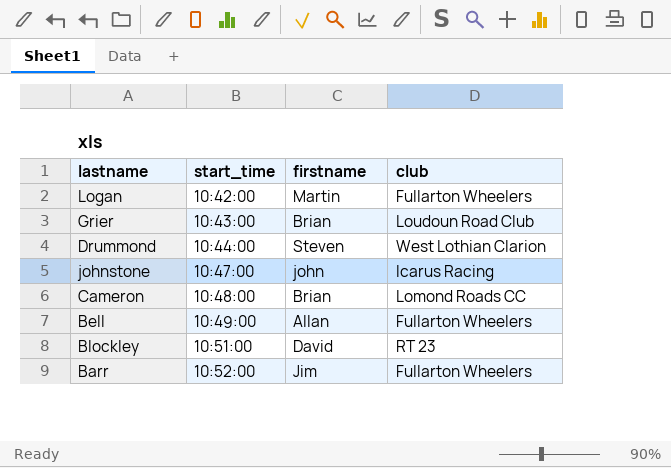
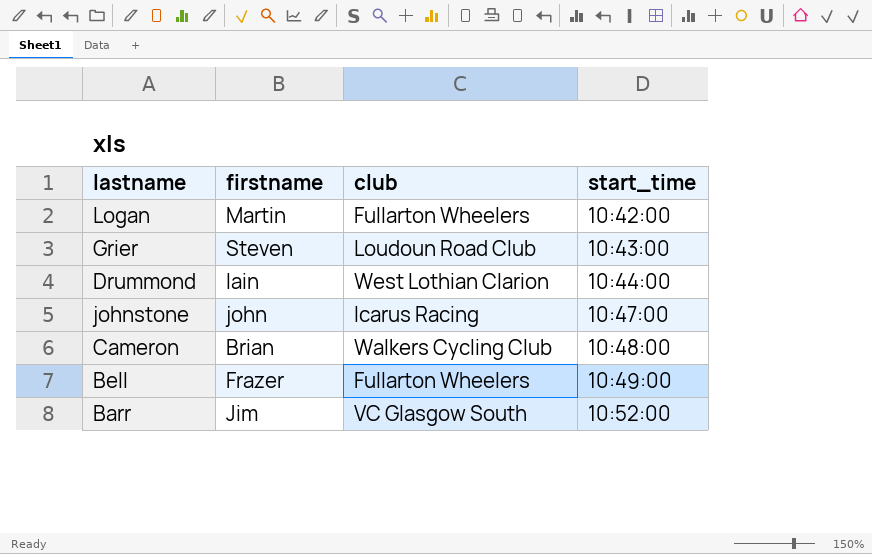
column start_time | position: 2 -> 4
row Blockley: 10:51:00 | David | RT 23 -> none
Grier | firstname: Brian -> Steven
Drummond | firstname: Steven -> Iain
Cameron | club: Lomond Roads CC -> Walkers Cycling Club
Bell | firstname: Allan -> Frazer
Barr | club: Fullarton Wheelers -> VC Glasgow South

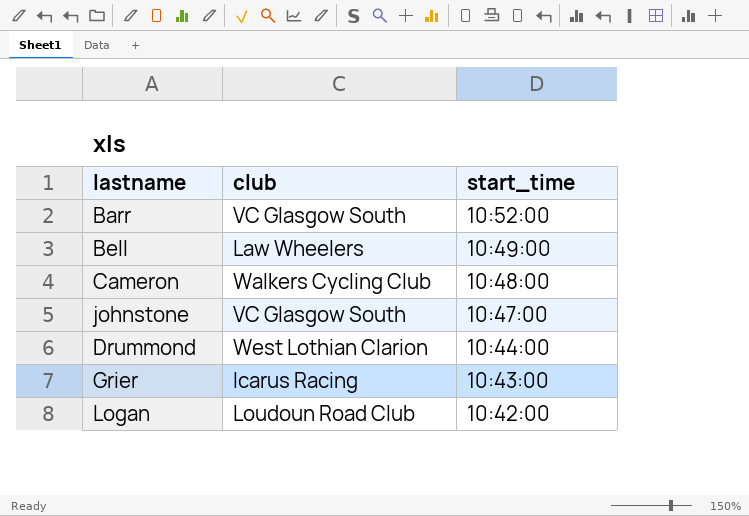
row order: start_time ascending -> start_time descending
column firstname | position: 2 -> none
Bell | club: Fullarton Wheelers -> Law Wheelers
johnstone | club: Icarus Racing -> VC Glasgow South
Grier | club: Loudoun Road Club -> Icarus Racing
Logan | club: Fullarton Wheelers -> Loudoun Road Club

